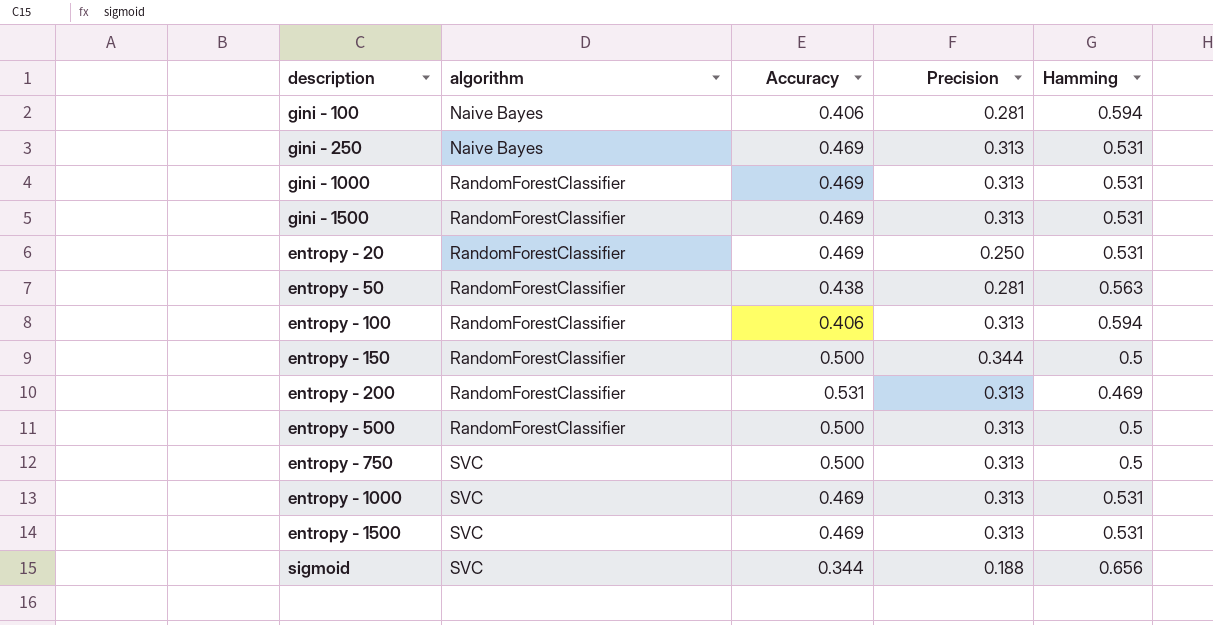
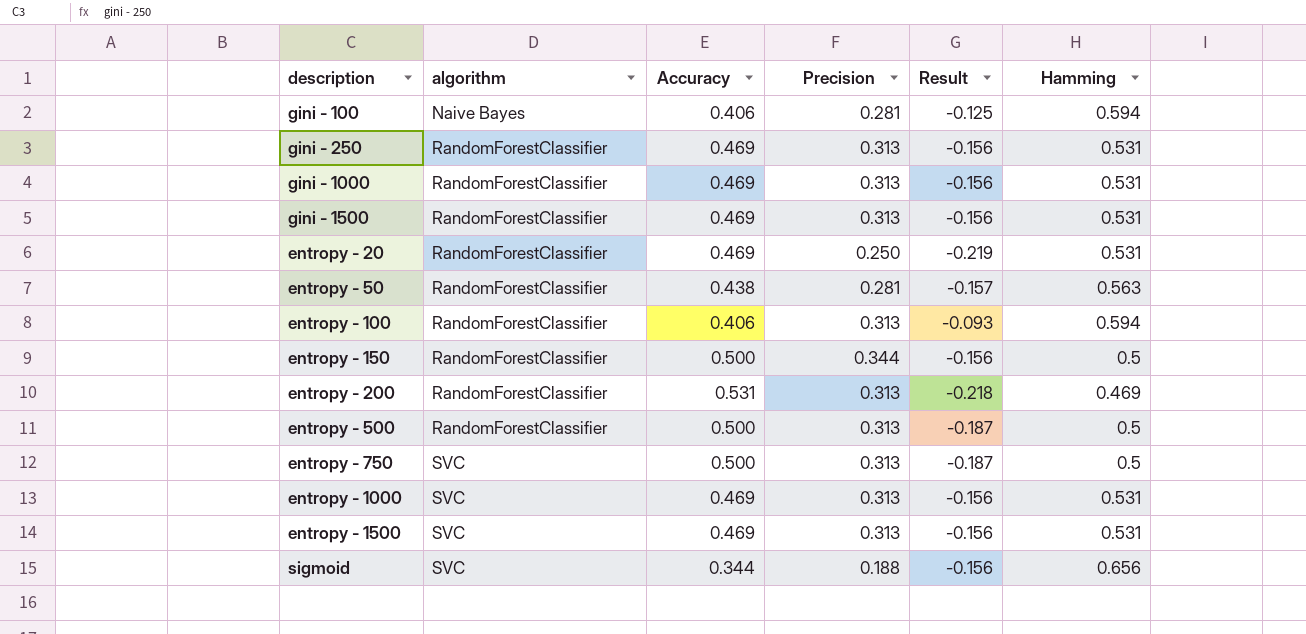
column Result | formula: none -> [Precision] - [Accuracy]
gini - 250 | algorithm: Naive Bayes -> RandomForestClassifier

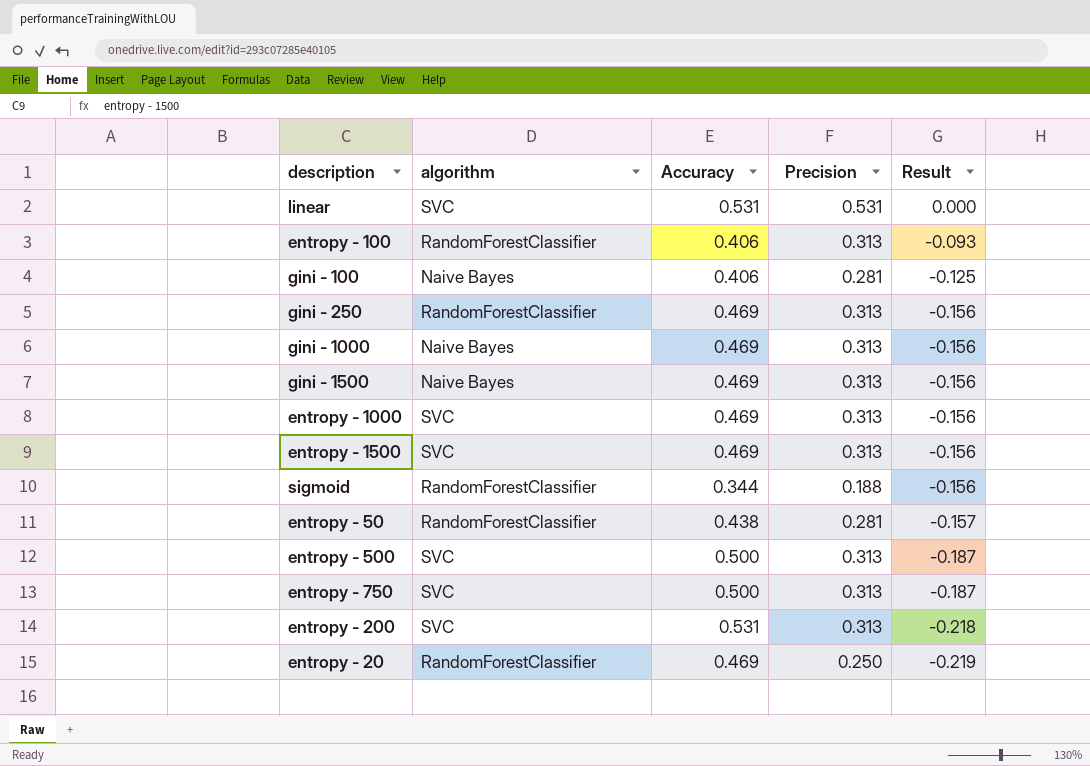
row order: algorithm ascending -> Result descending
column Hamming | position: 6 -> none
row entropy - 150: RandomForestClassifier | 0.500 | 0.344 | -0.156 | 0.5 -> none
row linear: none -> SVC | 0.531 | 0.531 | 0.000
gini - 1000 | algorithm: RandomForestClassifier -> Naive Bayes
gini - 1500 | algorithm: RandomForestClassifier -> Naive Bayes
sigmoid | algorithm: SVC -> RandomForestClassifier
entropy - 500 | algorithm: RandomForestClassifier -> SVC
entropy - 200 | algorithm: RandomForestClassifier -> SVC

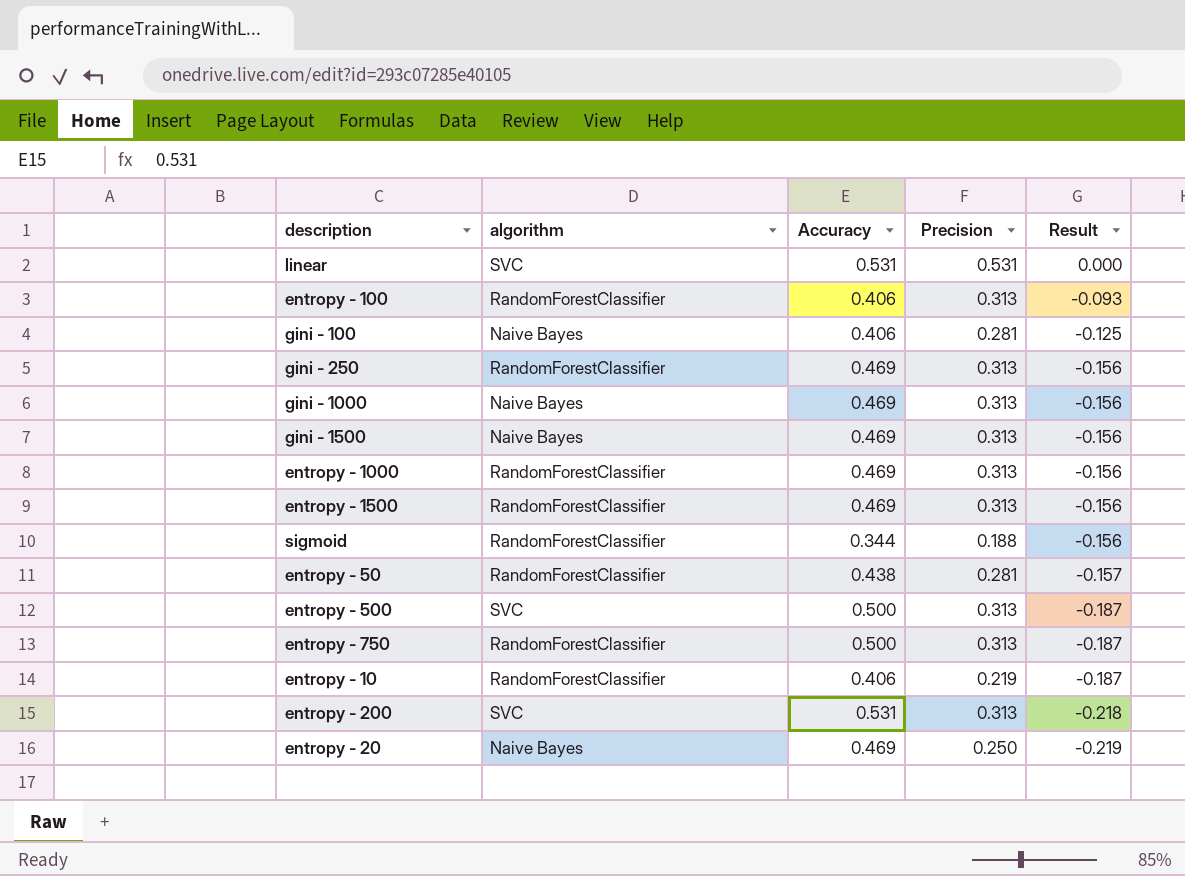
entropy - 1000 | algorithm: SVC -> RandomForestClassifier
entropy - 1500 | algorithm: SVC -> RandomForestClassifier
entropy - 750 | algorithm: SVC -> RandomForestClassifier
row entropy - 10: none -> RandomForestClassifier | 0.406 | 0.219 | -0.187
entropy - 20 | algorithm: RandomForestClassifier -> Naive Bayes

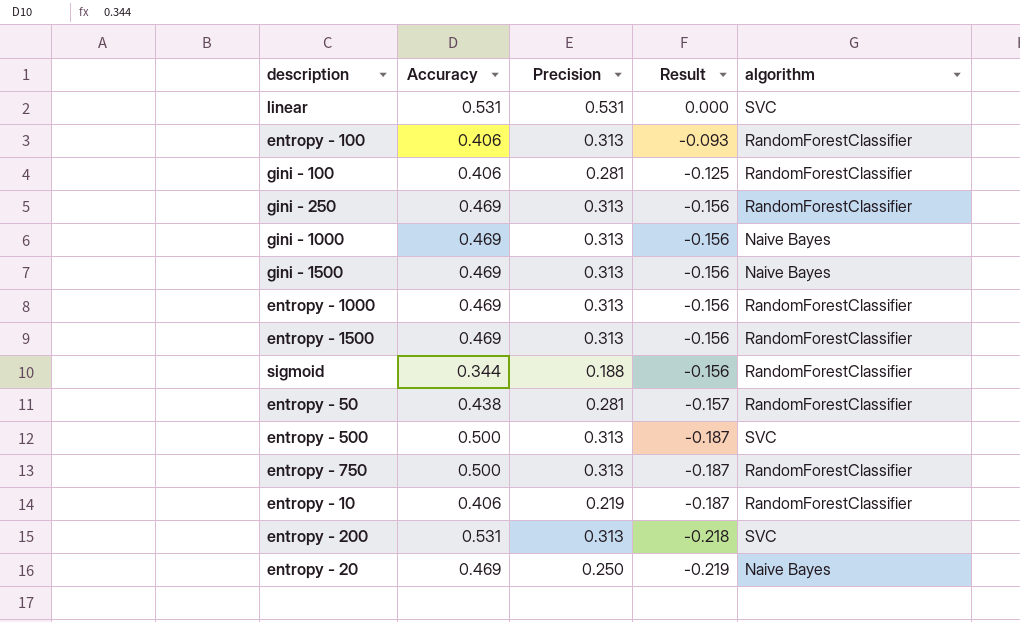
column algorithm | position: 2 -> 5
gini - 100 | algorithm: Naive Bayes -> RandomForestClassifier

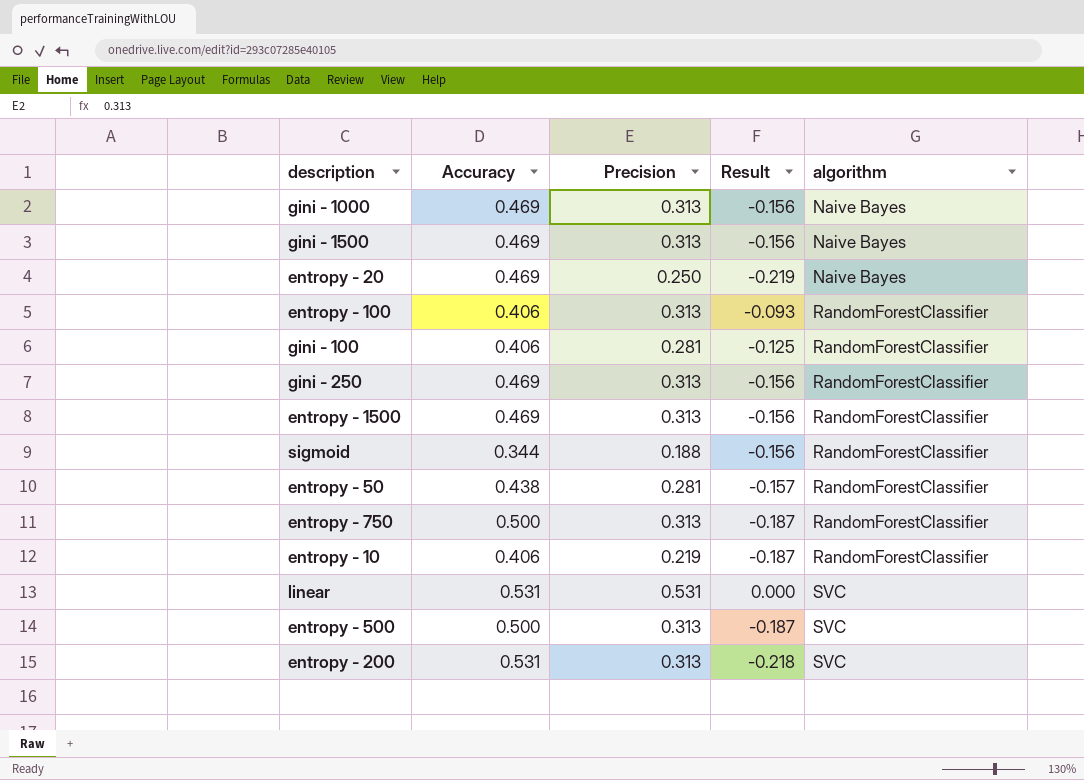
row order: Result descending -> algorithm ascending
row entropy - 1000: 0.469 | 0.313 | -0.156 | RandomForestClassifier -> none

